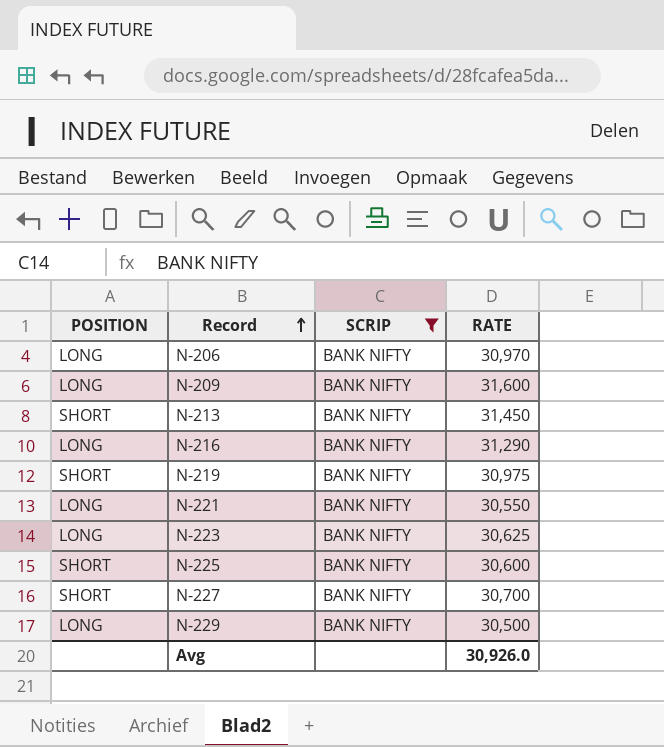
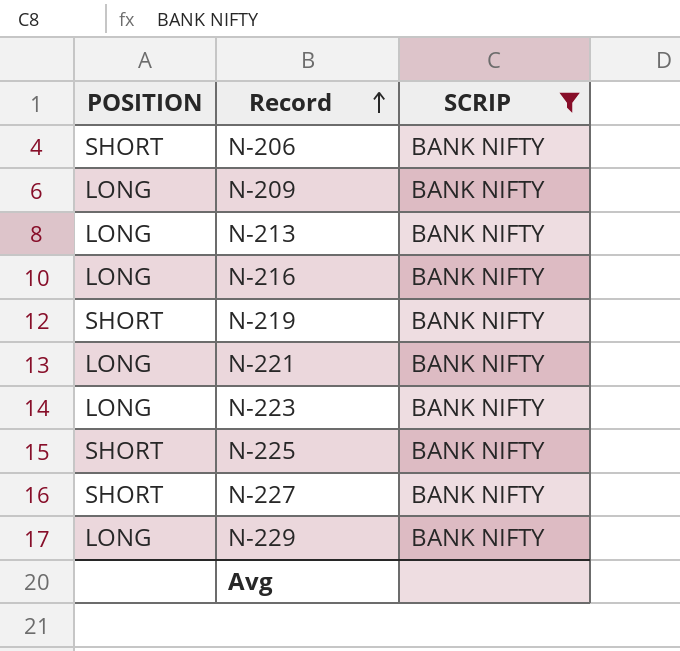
column RATE | position: 4 -> none
N-206 | POSITION: LONG -> SHORT
N-213 | POSITION: SHORT -> LONG

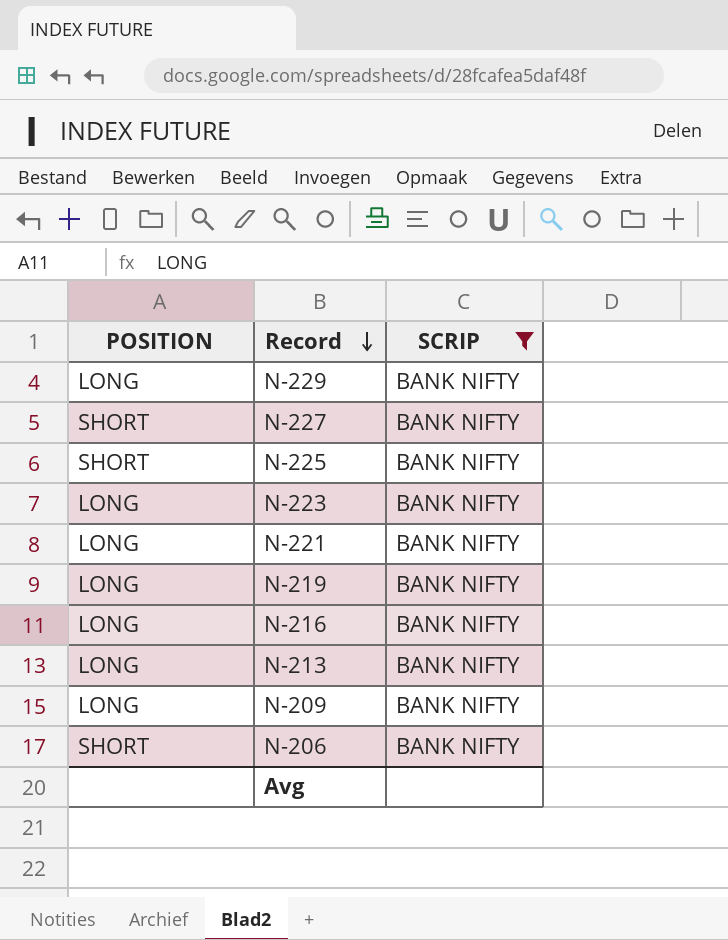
row order: Record ascending -> Record descending
N-219 | POSITION: SHORT -> LONG

